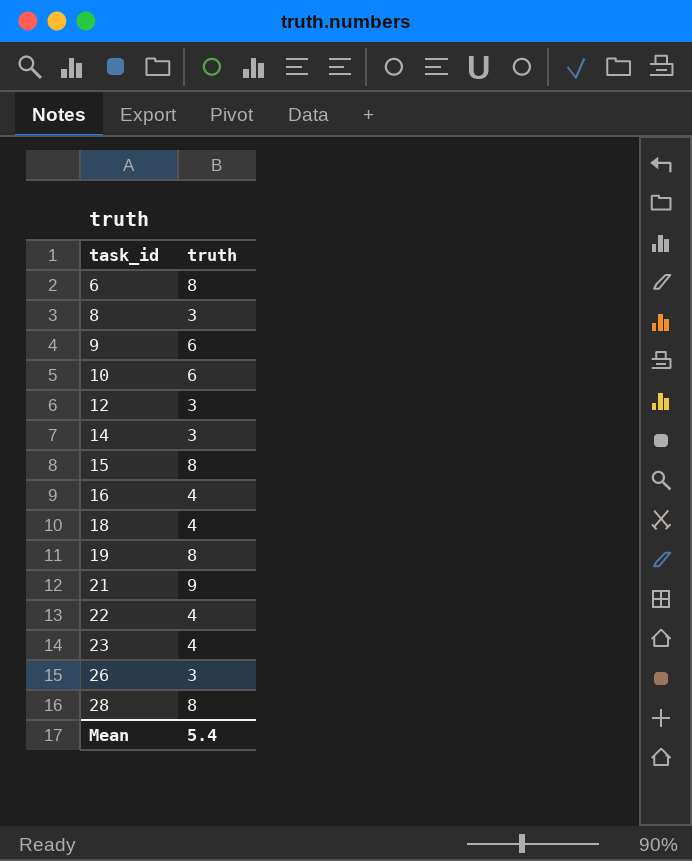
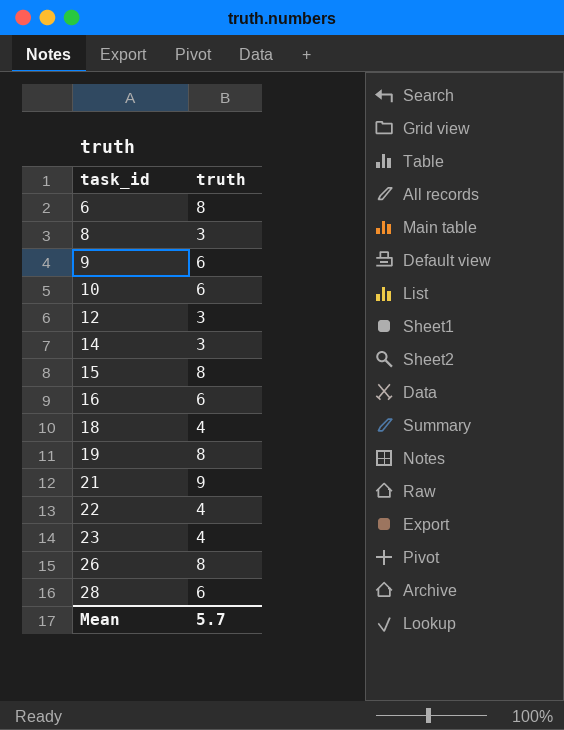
16 | truth: 4 -> 6
26 | truth: 3 -> 8
28 | truth: 8 -> 6
Mean | truth: 5.4 -> 5.7

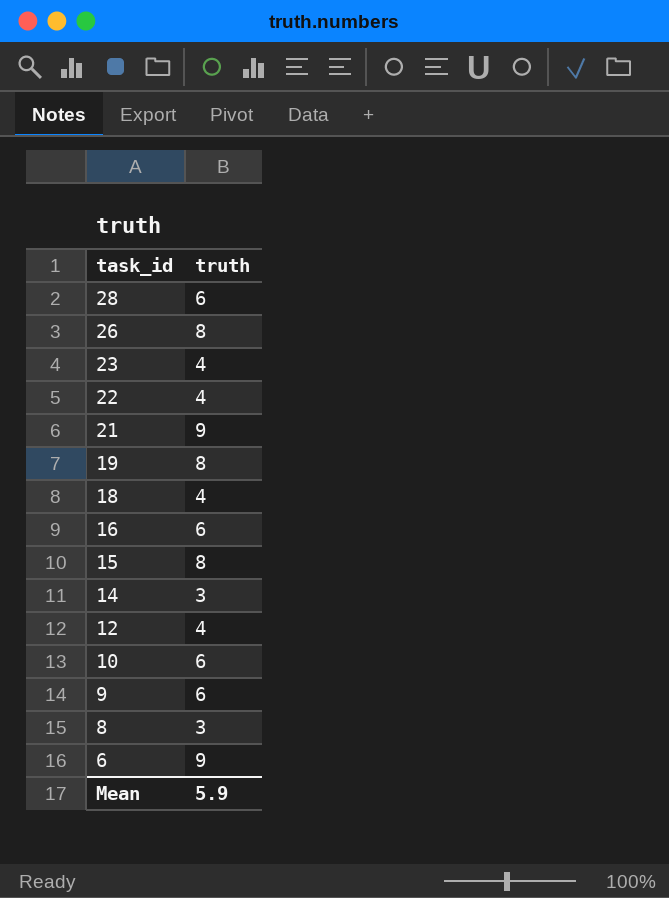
row order: task_id ascending -> task_id descending
12 | truth: 3 -> 4
6 | truth: 8 -> 9
Mean | truth: 5.7 -> 5.9

